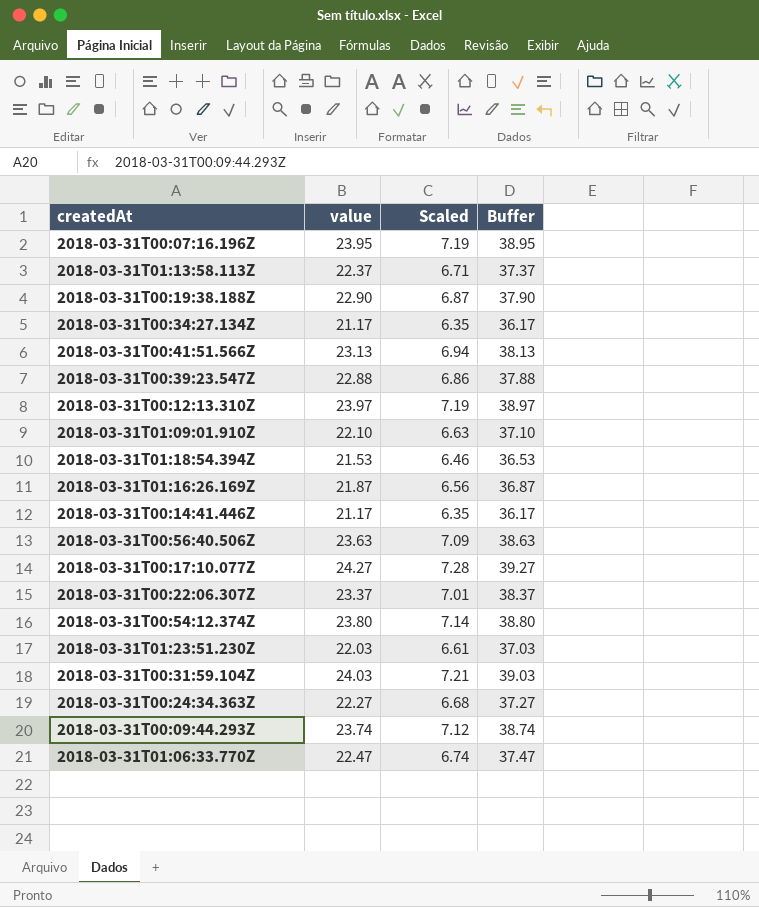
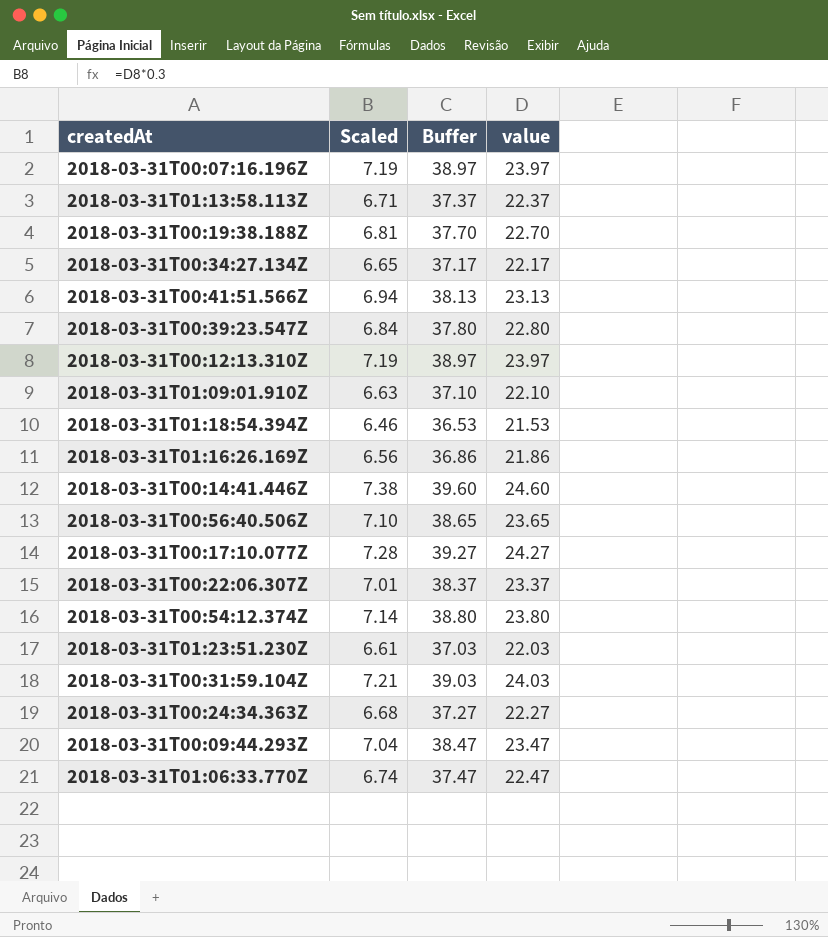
column value | position: 2 -> 4
2018-03-31T00:07:16.196Z | Buffer: 38.95 -> 38.97
2018-03-31T00:07:16.196Z | value: 23.95 -> 23.97
2018-03-31T00:19:38.188Z | Scaled: 6.87 -> 6.81
2018-03-31T00:19:38.188Z | Buffer: 37.90 -> 37.70
2018-03-31T00:19:38.188Z | value: 22.90 -> 22.70
2018-03-31T00:34:27.134Z | Scaled: 6.35 -> 6.65
2018-03-31T00:34:27.134Z | Buffer: 36.17 -> 37.17
2018-03-31T00:34:27.134Z | value: 21.17 -> 22.17
2018-03-31T00:39:23.547Z | Scaled: 6.86 -> 6.84
2018-03-31T00:39:23.547Z | Buffer: 37.88 -> 37.80
2018-03-31T00:39:23.547Z | value: 22.88 -> 22.80
2018-03-31T01:16:26.169Z | Buffer: 36.87 -> 36.86
2018-03-31T01:16:26.169Z | value: 21.87 -> 21.86
2018-03-31T00:14:41.446Z | Scaled: 6.35 -> 7.38
2018-03-31T00:14:41.446Z | Buffer: 36.17 -> 39.60
2018-03-31T00:14:41.446Z | value: 21.17 -> 24.60
2018-03-31T00:56:40.506Z | Scaled: 7.09 -> 7.10
2018-03-31T00:56:40.506Z | Buffer: 38.63 -> 38.65
2018-03-31T00:56:40.506Z | value: 23.63 -> 23.65
2018-03-31T00:09:44.293Z | Scaled: 7.12 -> 7.04
2018-03-31T00:09:44.293Z | Buffer: 38.74 -> 38.47
2018-03-31T00:09:44.293Z | value: 23.74 -> 23.47

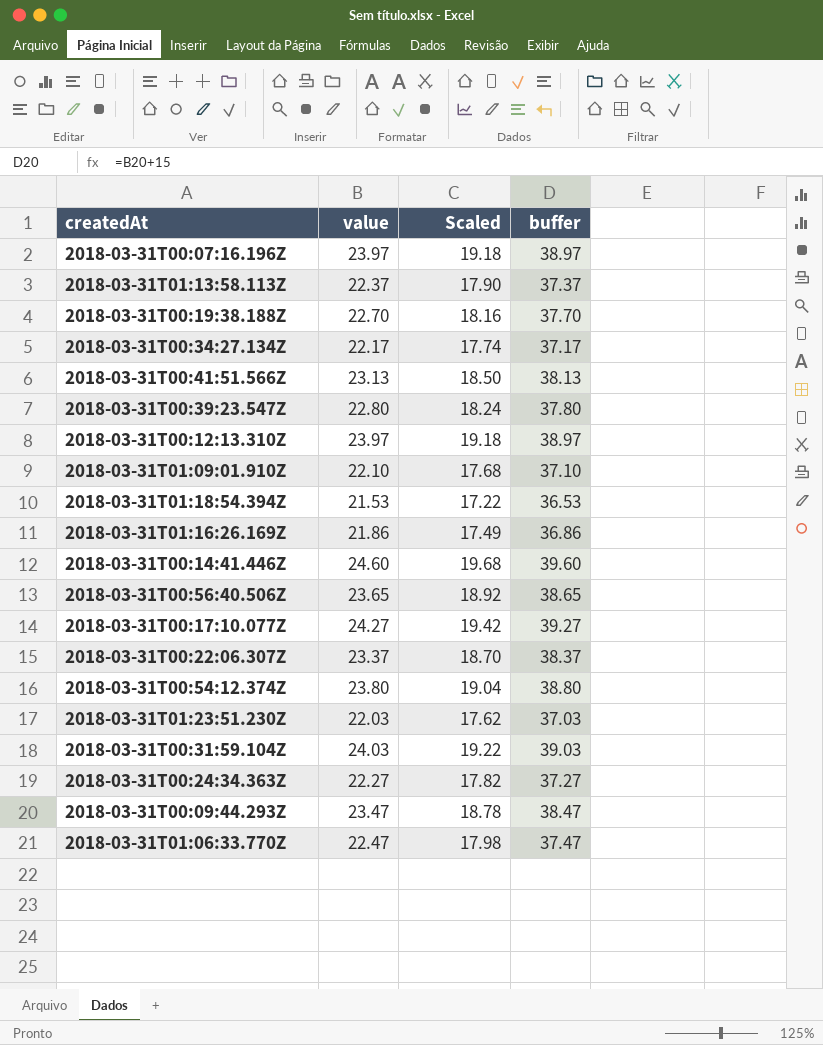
column value | position: 4 -> 2
column Scaled | formula: [value] * 0.3 -> [value] * 0.8
column name: Buffer -> buffer

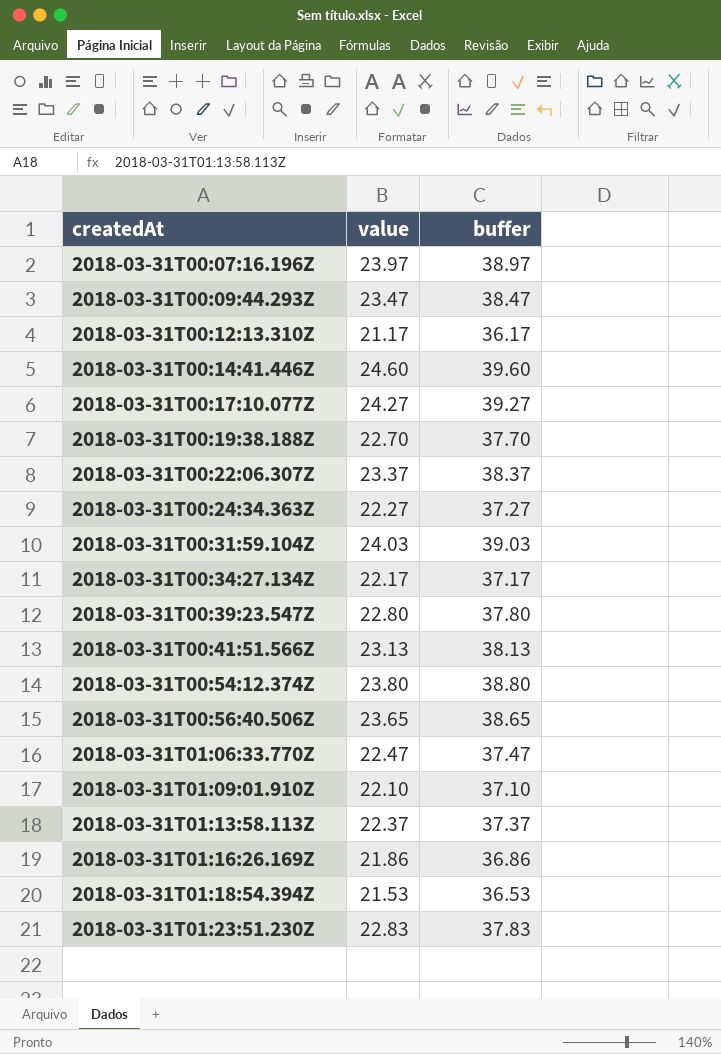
row order: none -> createdAt ascending
column Scaled | formula: [value] * 0.8 -> none
2018-03-31T00:12:13.310Z | value: 23.97 -> 21.17
2018-03-31T00:12:13.310Z | buffer: 38.97 -> 36.17
2018-03-31T01:23:51.230Z | value: 22.03 -> 22.83
2018-03-31T01:23:51.230Z | buffer: 37.03 -> 37.83

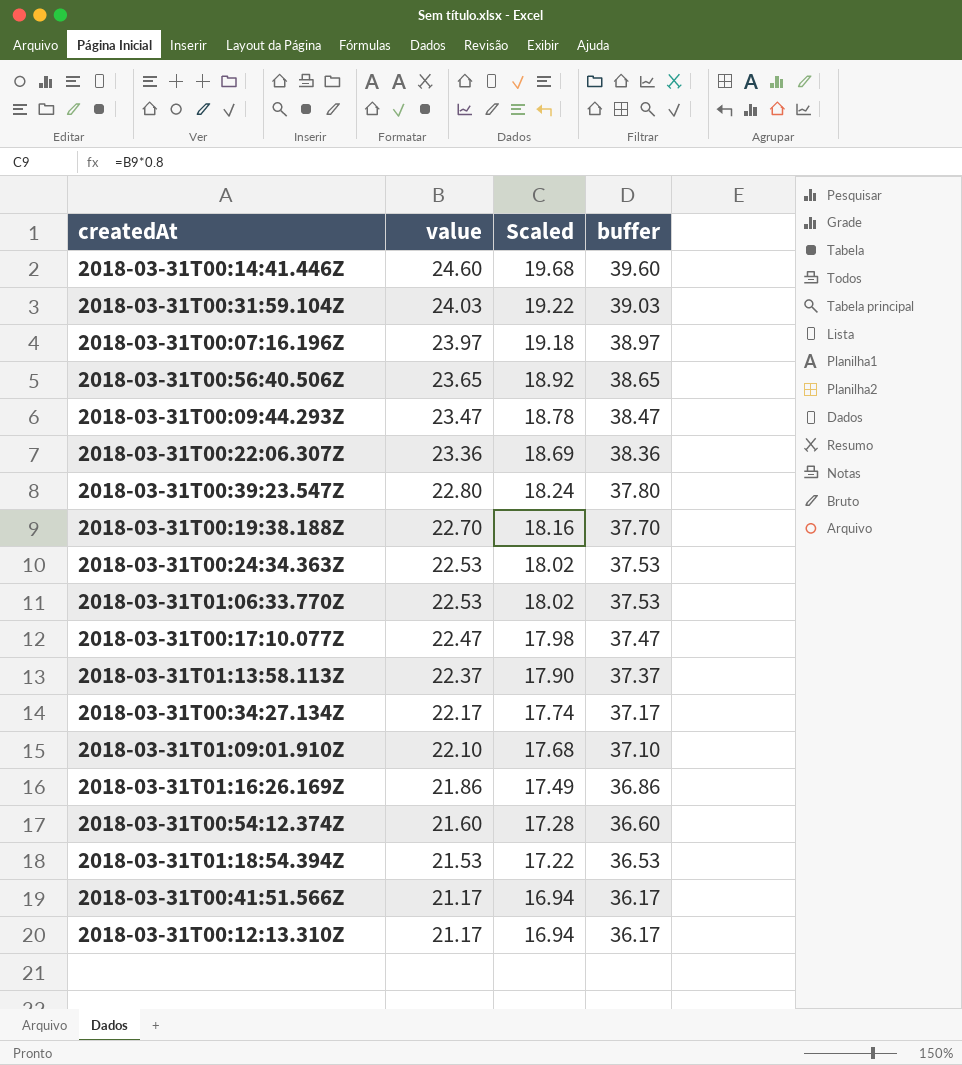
row order: createdAt ascending -> value descending
column Scaled | formula: none -> [value] * 0.8
row 2018-03-31T01:23:51.230Z: 22.83 | 37.83 -> none
2018-03-31T00:22:06.307Z | value: 23.37 -> 23.36
2018-03-31T00:22:06.307Z | buffer: 38.37 -> 38.36
2018-03-31T00:24:34.363Z | value: 22.27 -> 22.53
2018-03-31T00:24:34.363Z | buffer: 37.27 -> 37.53
2018-03-31T01:06:33.770Z | value: 22.47 -> 22.53
2018-03-31T01:06:33.770Z | buffer: 37.47 -> 37.53
2018-03-31T00:17:10.077Z | value: 24.27 -> 22.47
2018-03-31T00:17:10.077Z | buffer: 39.27 -> 37.47
2018-03-31T00:54:12.374Z | value: 23.80 -> 21.60
2018-03-31T00:54:12.374Z | buffer: 38.80 -> 36.60
2018-03-31T00:41:51.566Z | value: 23.13 -> 21.17
2018-03-31T00:41:51.566Z | buffer: 38.13 -> 36.17

